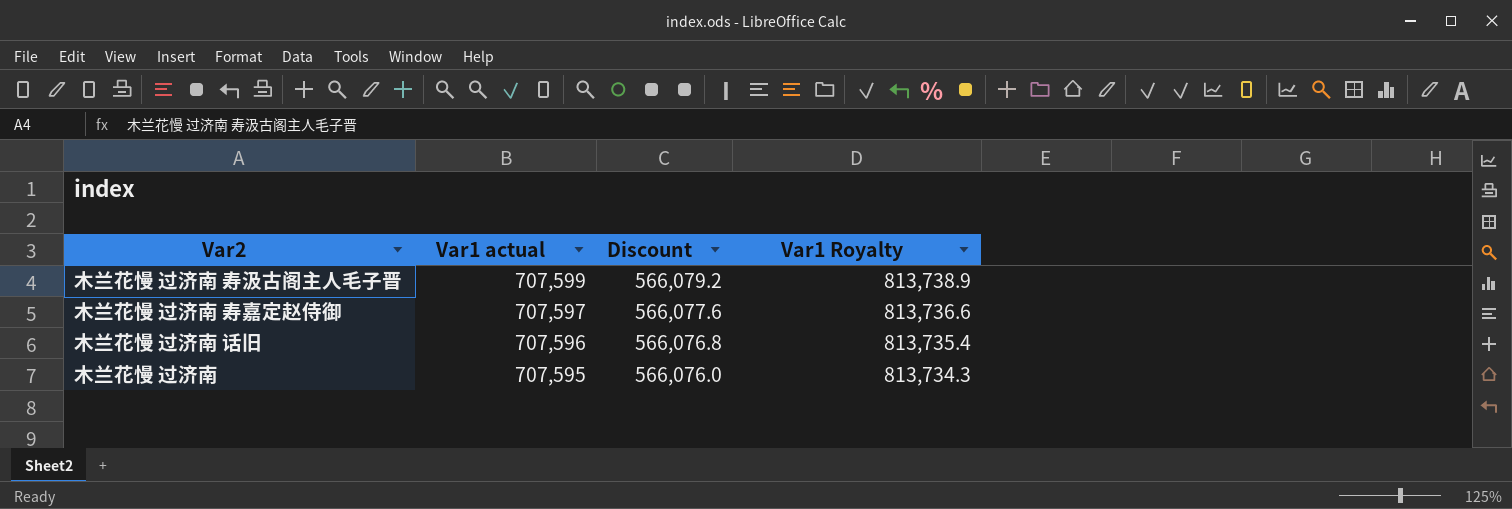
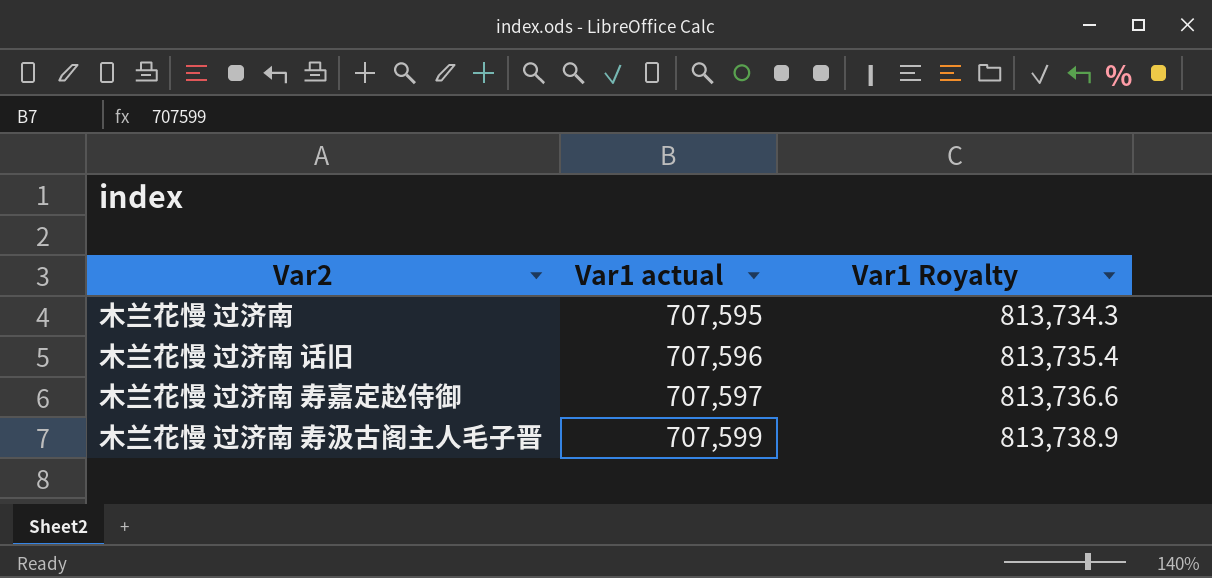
row order: Var1 actual descending -> Var1 actual ascending
column Discount | formula: [Var1 actual] * 0.8 -> none

